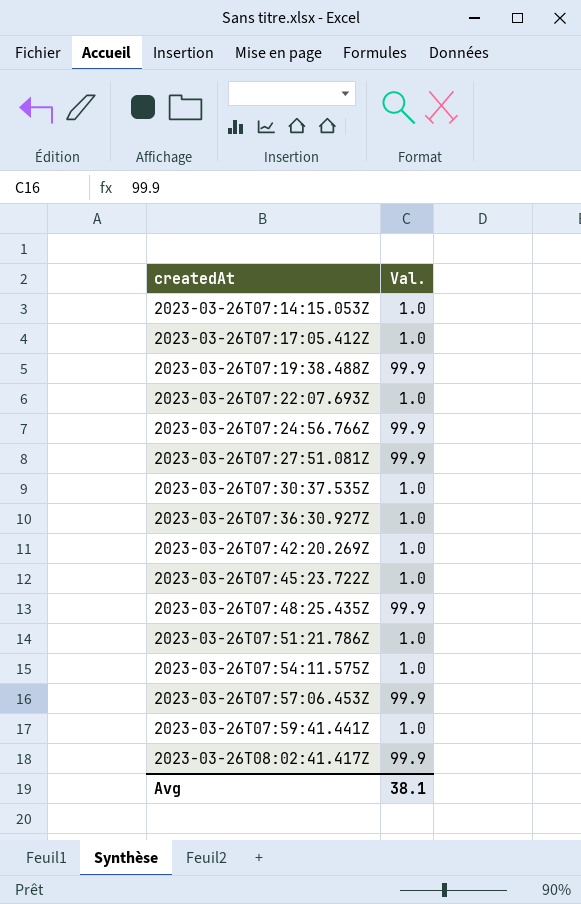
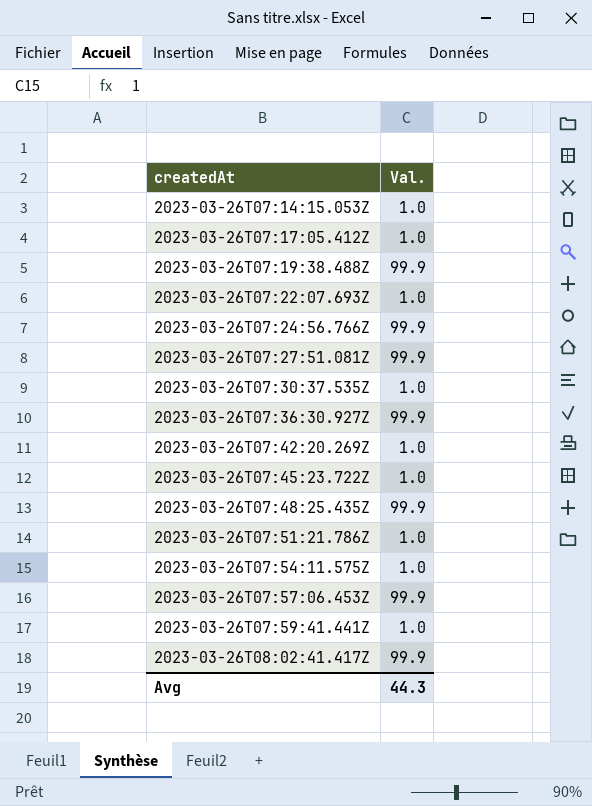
2023-03-26T07:36:30.927Z | Val.: 1.0 -> 99.9
Avg | Val.: 38.1 -> 44.3

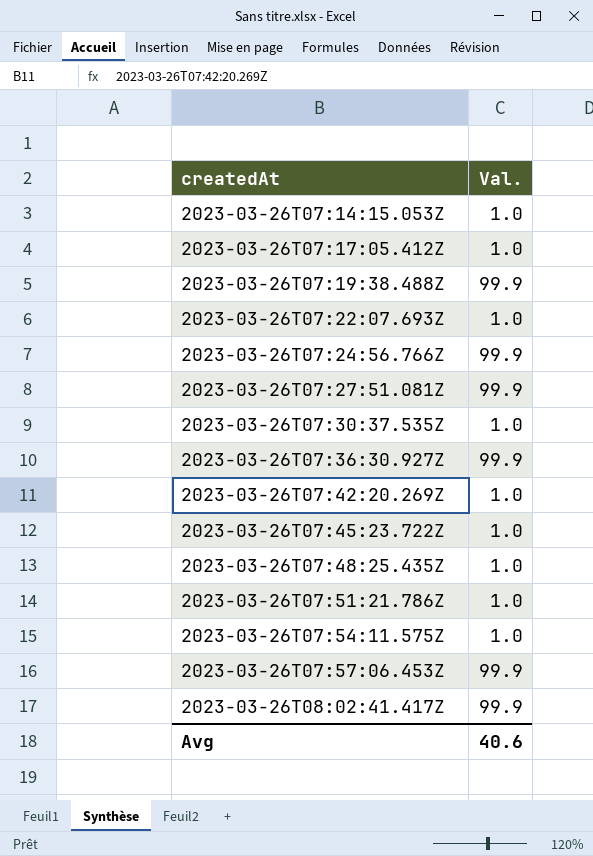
row 2023-03-26T07:59:41.441Z: 1.0 -> none
2023-03-26T07:48:25.435Z | Val.: 99.9 -> 1.0
Avg | Val.: 44.3 -> 40.6

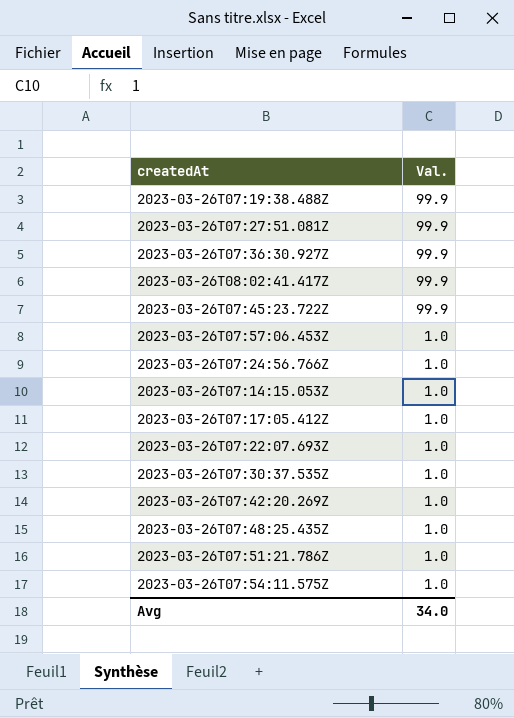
row order: createdAt ascending -> Val. descending
2023-03-26T07:45:23.722Z | Val.: 1.0 -> 99.9
2023-03-26T07:57:06.453Z | Val.: 99.9 -> 1.0
2023-03-26T07:24:56.766Z | Val.: 99.9 -> 1.0
Avg | Val.: 40.6 -> 34.0

